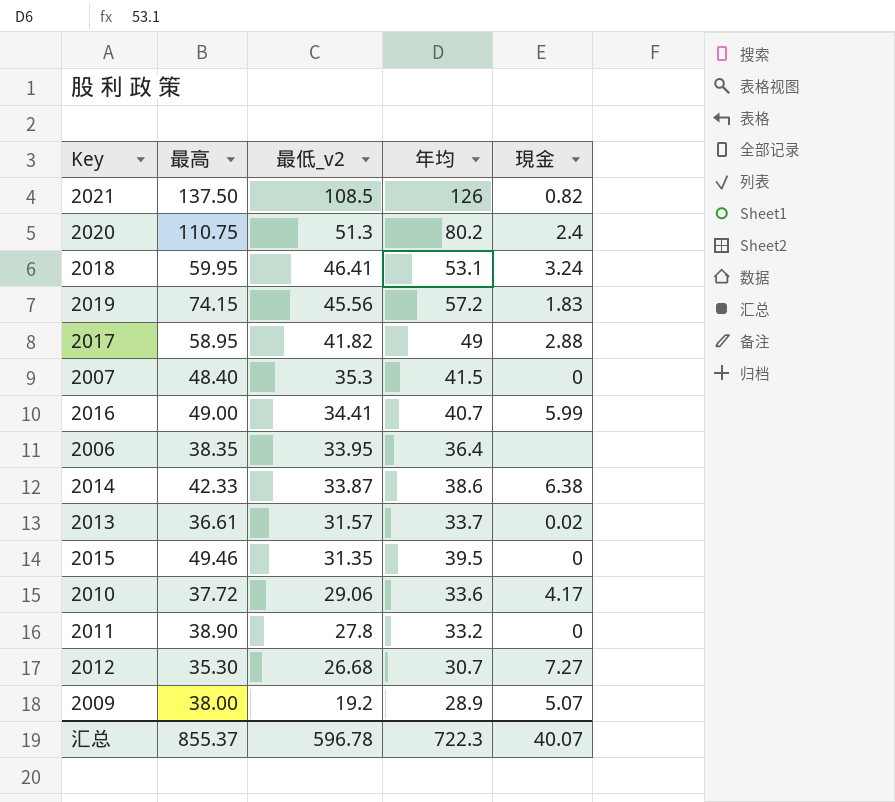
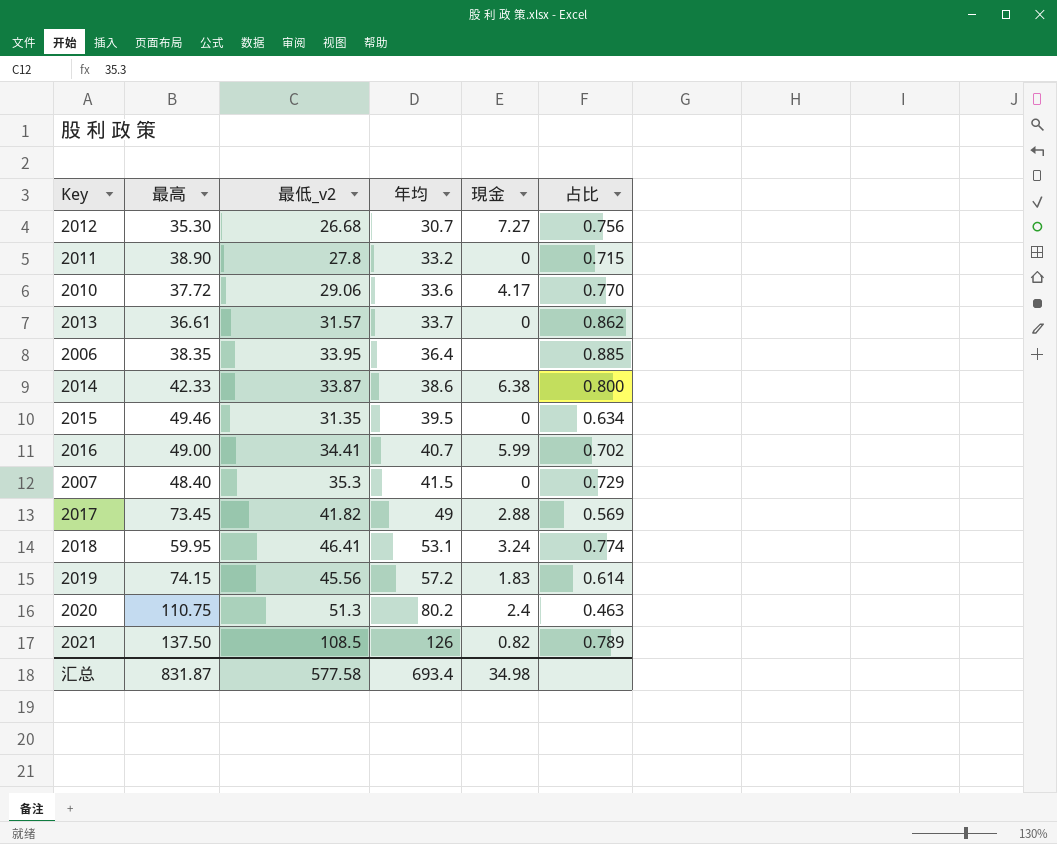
row order: 最低_v2 descending -> 年均 ascending
column 占比 | formula: none -> [最低_v2] / [最高]
row 2009: 38.00 | 19.2 | 28.9 | 5.07 -> none
2013 | 現金: 0.02 -> 0
2017 | 最高: 58.95 -> 73.45
汇总 | 最高: 855.37 -> 831.87
汇总 | 最低_v2: 596.78 -> 577.58
汇总 | 年均: 722.3 -> 693.4
汇总 | 現金: 40.07 -> 34.98

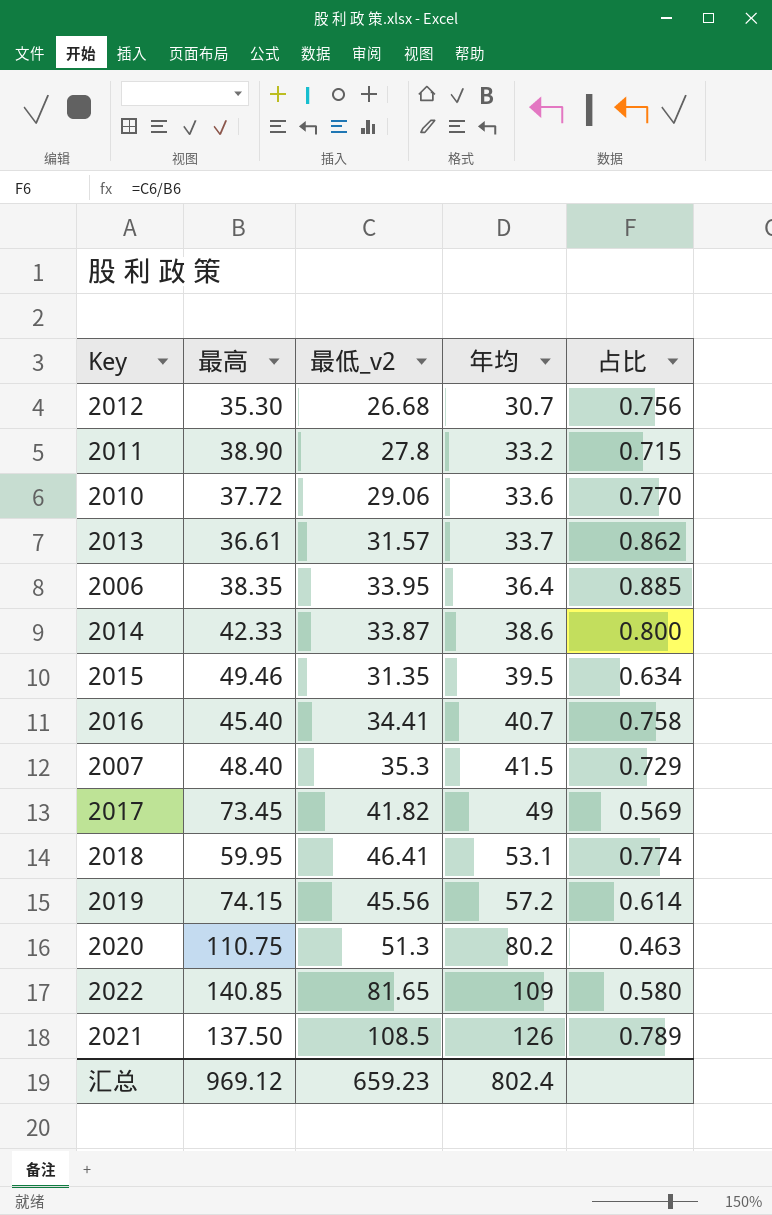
column 現金 | position: 5 -> none
2016 | 最高: 49.00 -> 45.40
2016 | 占比: 0.702 -> 0.758
row 2022: none -> 140.85 | 81.65 | 109 | 0.580
汇总 | 最高: 831.87 -> 969.12
汇总 | 最低_v2: 577.58 -> 659.23
汇总 | 年均: 693.4 -> 802.4

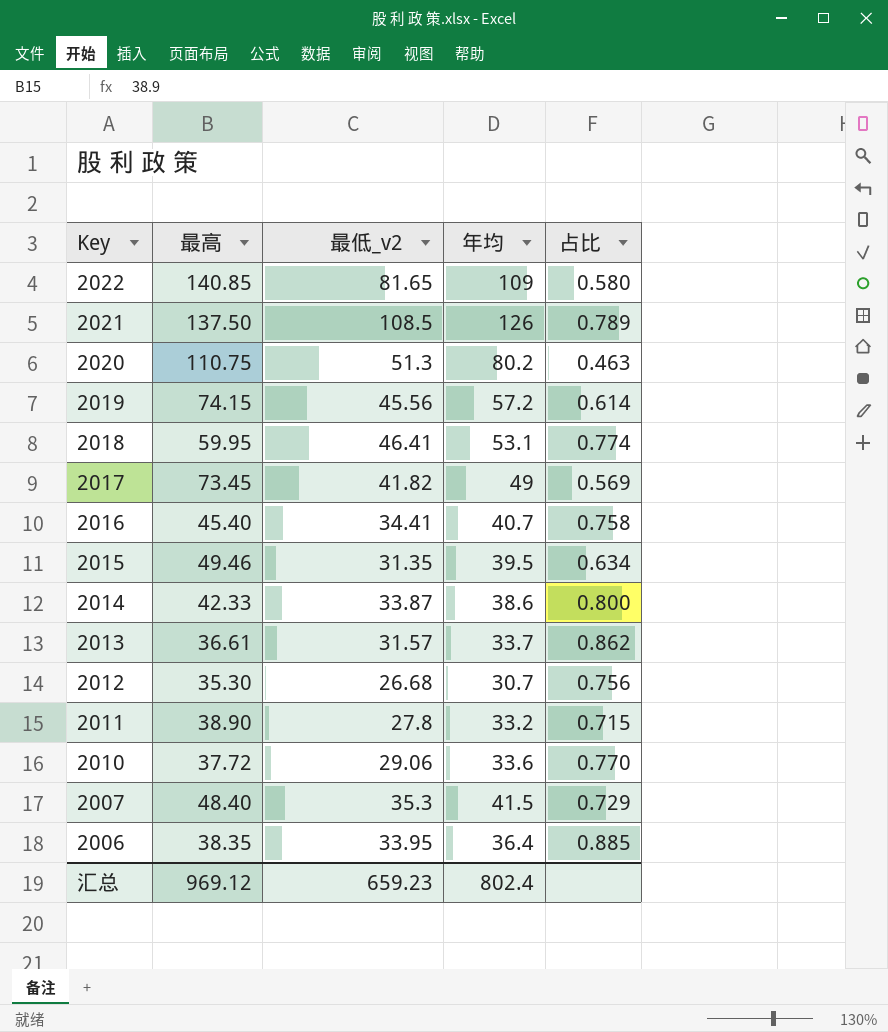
row order: 年均 ascending -> Key descending

